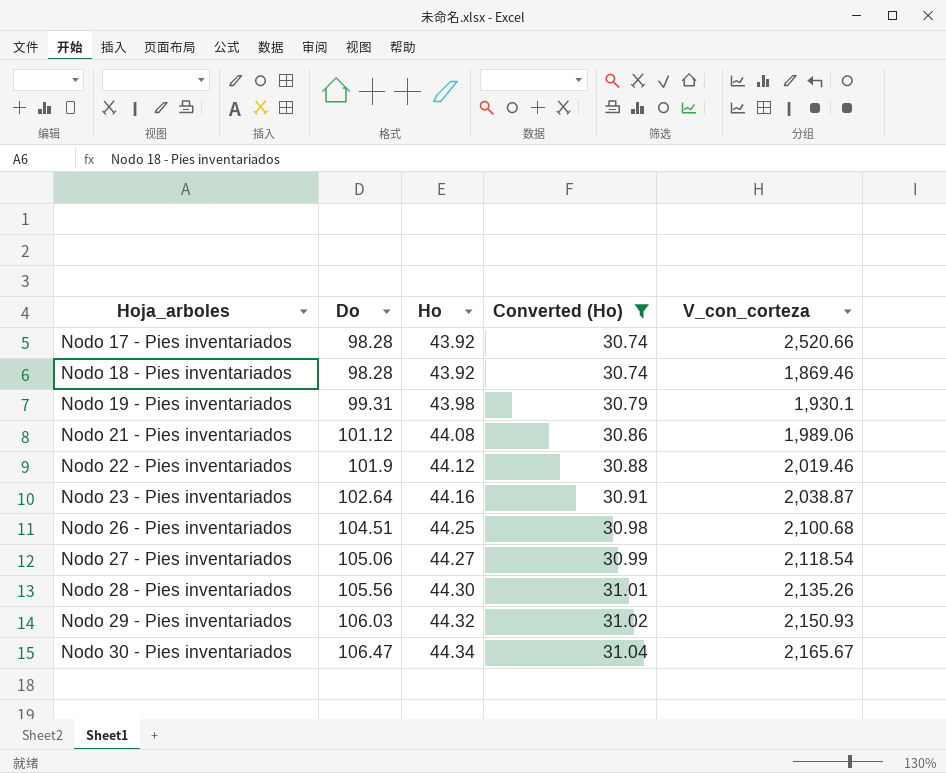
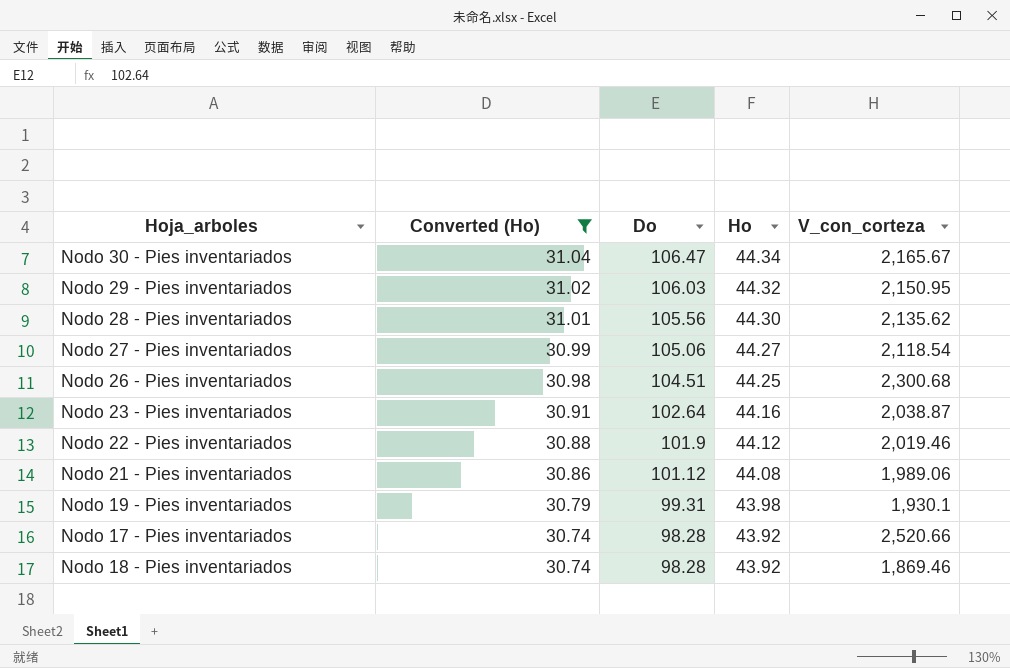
row order: Hoja_arboles ascending -> Converted (Ho) descending
column Converted (Ho) | position: 4 -> 2
Nodo 29 - Pies inventariados | V_con_corteza: 2,150.93 -> 2,150.95
Nodo 28 - Pies inventariados | V_con_corteza: 2,135.26 -> 2,135.62
Nodo 26 - Pies inventariados | V_con_corteza: 2,100.68 -> 2,300.68

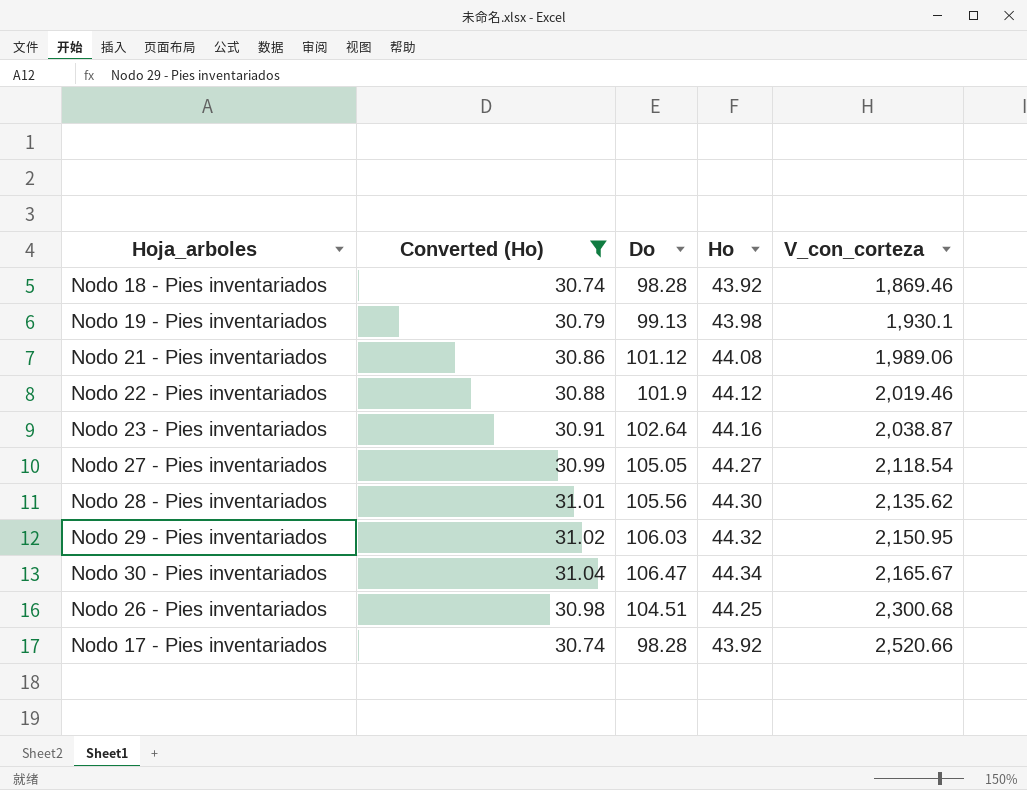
row order: Converted (Ho) descending -> V_con_corteza ascending
Nodo 19 - Pies inventariados | Do: 99.31 -> 99.13
Nodo 27 - Pies inventariados | Do: 105.06 -> 105.05

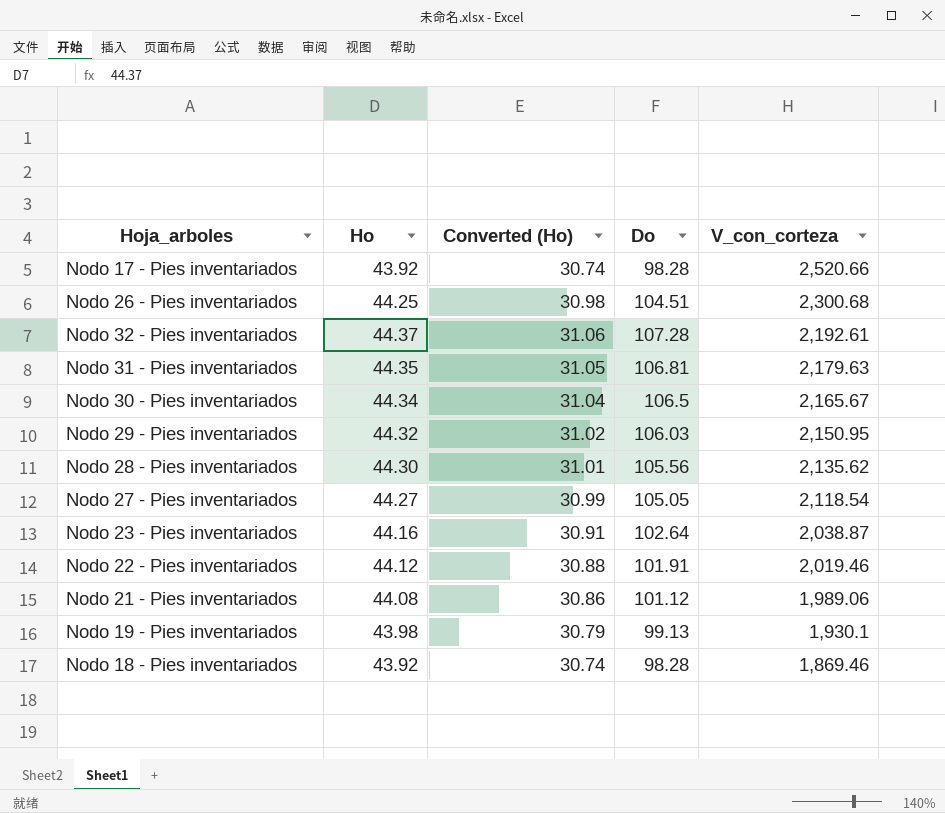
filter: Converted (Ho) <= 31.04 -> none
row order: V_con_corteza ascending -> V_con_corteza descending
column Ho | position: 4 -> 2
Nodo 30 - Pies inventariados | Do: 106.47 -> 106.5
Nodo 22 - Pies inventariados | Do: 101.9 -> 101.91

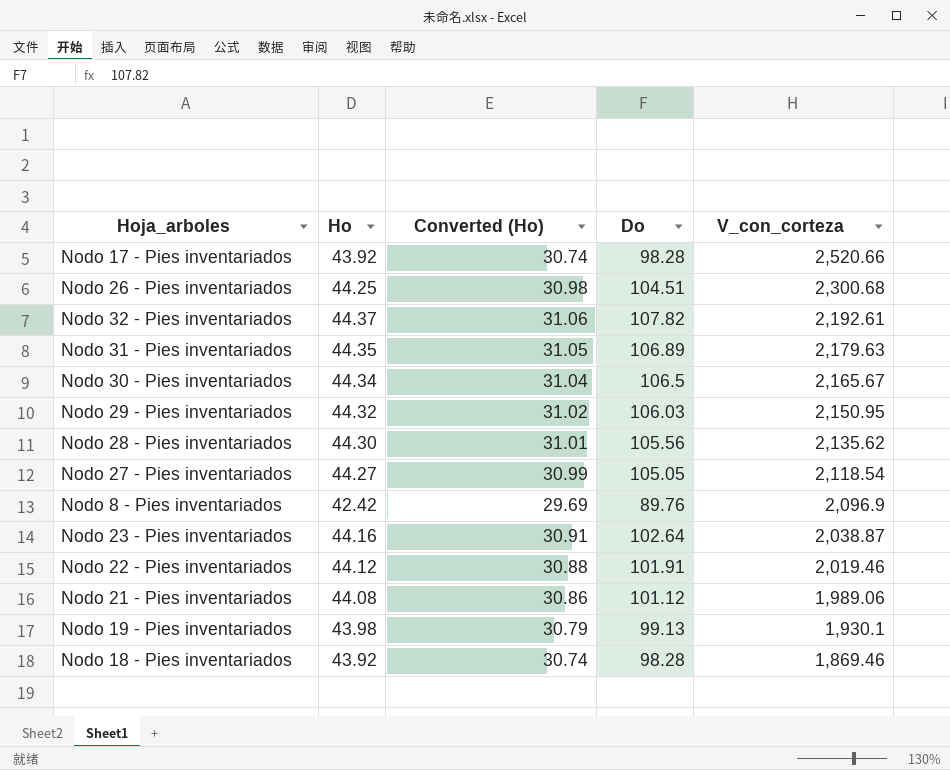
Nodo 32 - Pies inventariados | Do: 107.28 -> 107.82
Nodo 31 - Pies inventariados | Do: 106.81 -> 106.89
row Nodo 8 - Pies inventariados: none -> 42.42 | 29.69 | 89.76 | 2,096.9

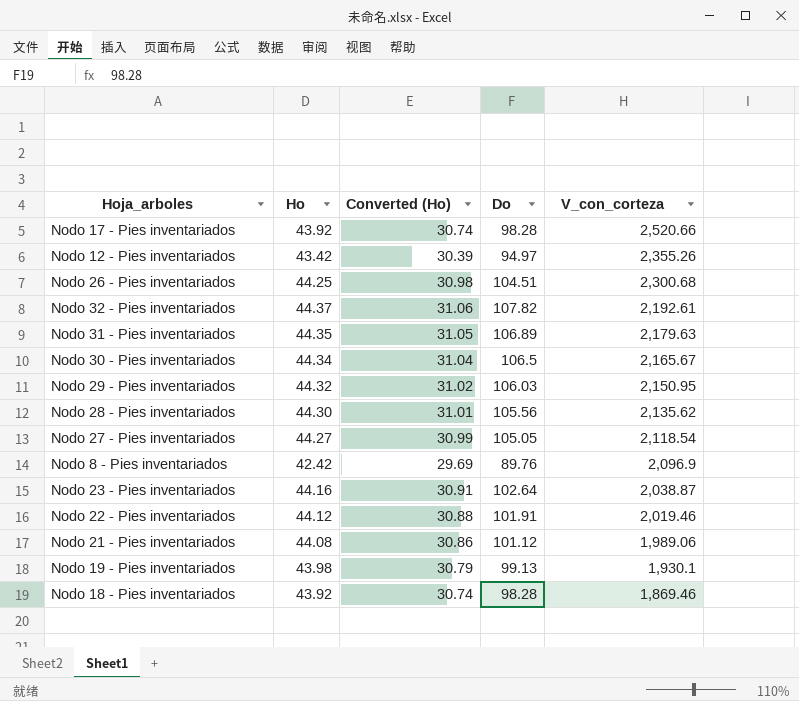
row Nodo 12 - Pies inventariados: none -> 43.42 | 30.39 | 94.97 | 2,355.26

